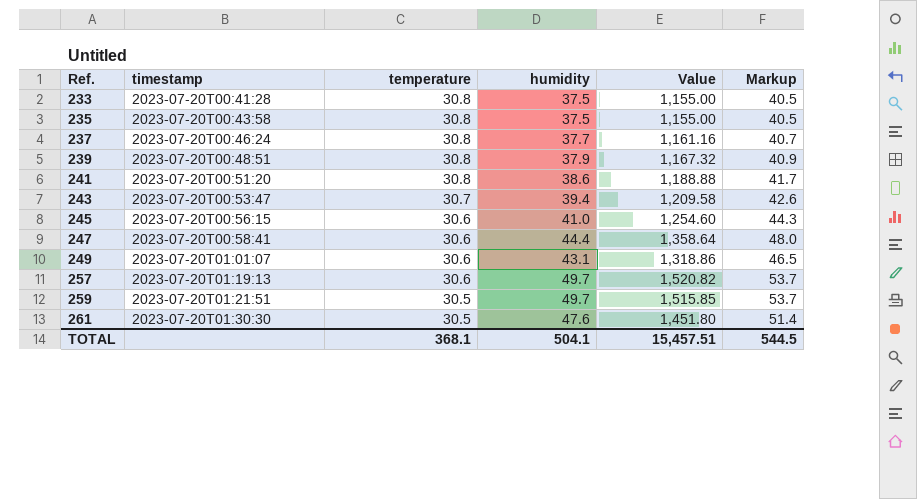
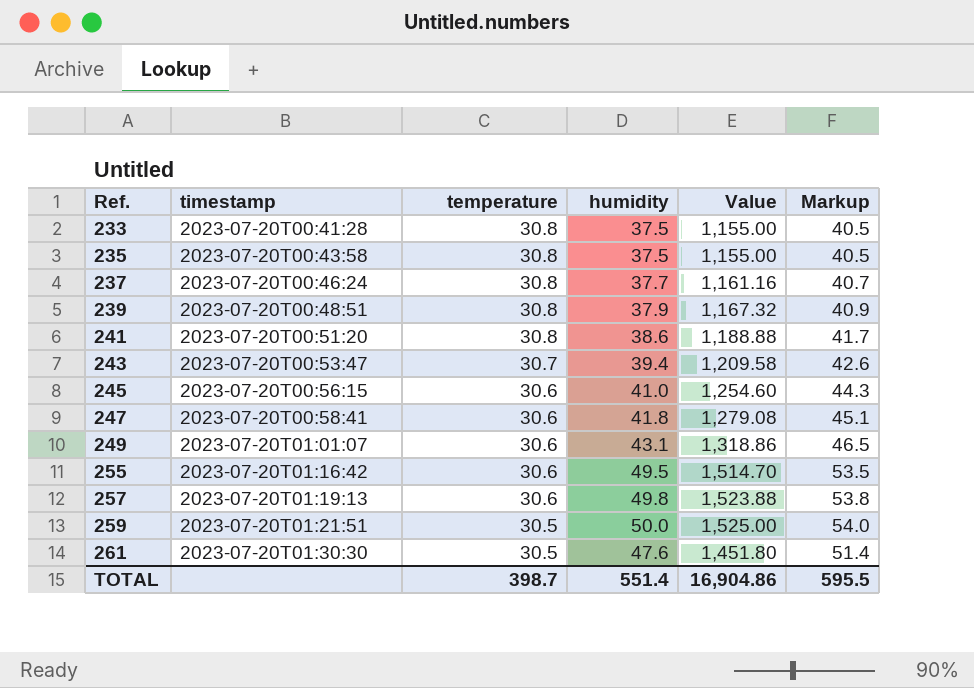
247 | humidity: 44.4 -> 41.8
247 | Value: 1,358.64 -> 1,279.08
247 | Markup: 48.0 -> 45.1
row 255: none -> 2023-07-20T01:16:42 | 30.6 | 49.5 | 1,514.70 | 53.5
257 | humidity: 49.7 -> 49.8
257 | Value: 1,520.82 -> 1,523.88
257 | Markup: 53.7 -> 53.8
259 | humidity: 49.7 -> 50.0
259 | Value: 1,515.85 -> 1,525.00
259 | Markup: 53.7 -> 54.0
TOTAL | temperature: 368.1 -> 398.7
TOTAL | humidity: 504.1 -> 551.4
TOTAL | Value: 15,457.51 -> 16,904.86
TOTAL | Markup: 544.5 -> 595.5

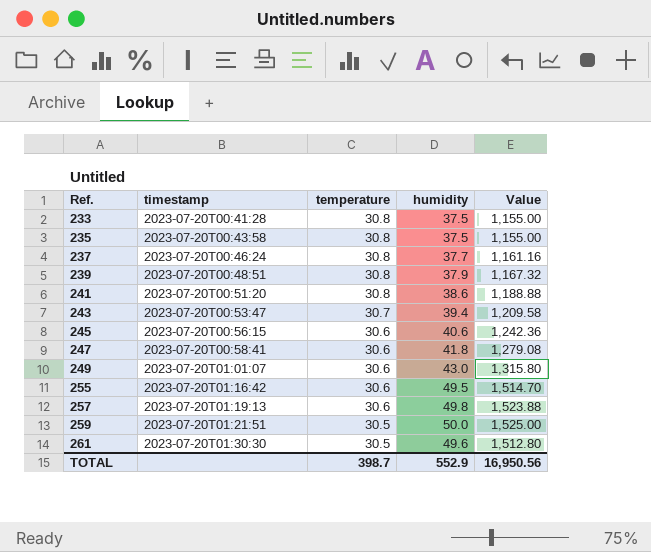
column Markup | formula: [humidity] * 1.08 -> none
245 | humidity: 41.0 -> 40.6
245 | Value: 1,254.60 -> 1,242.36
249 | humidity: 43.1 -> 43.0
249 | Value: 1,318.86 -> 1,315.80
261 | humidity: 47.6 -> 49.6
261 | Value: 1,451.80 -> 1,512.80
TOTAL | humidity: 551.4 -> 552.9
TOTAL | Value: 16,904.86 -> 16,950.56

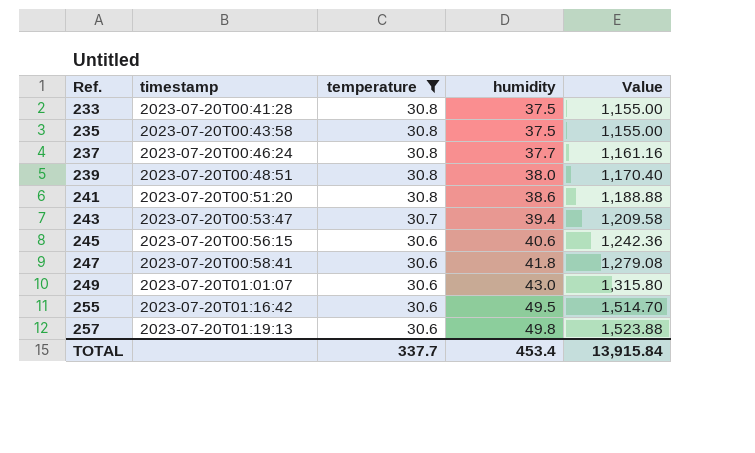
filter: none -> temperature != 30.5
239 | humidity: 37.9 -> 38.0
239 | Value: 1,167.32 -> 1,170.40
TOTAL | temperature: 398.7 -> 337.7
TOTAL | humidity: 552.9 -> 453.4
TOTAL | Value: 16,950.56 -> 13,915.84

